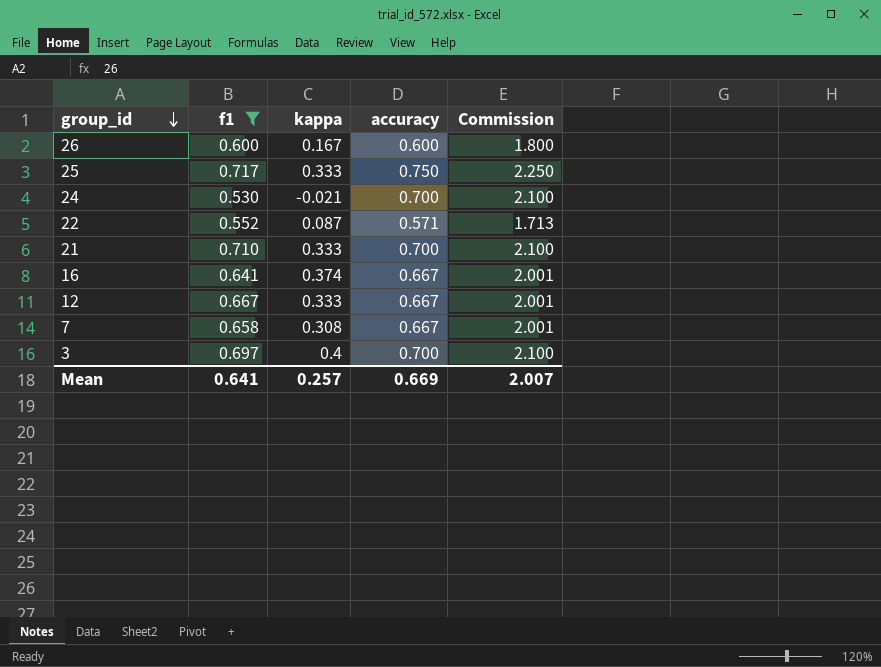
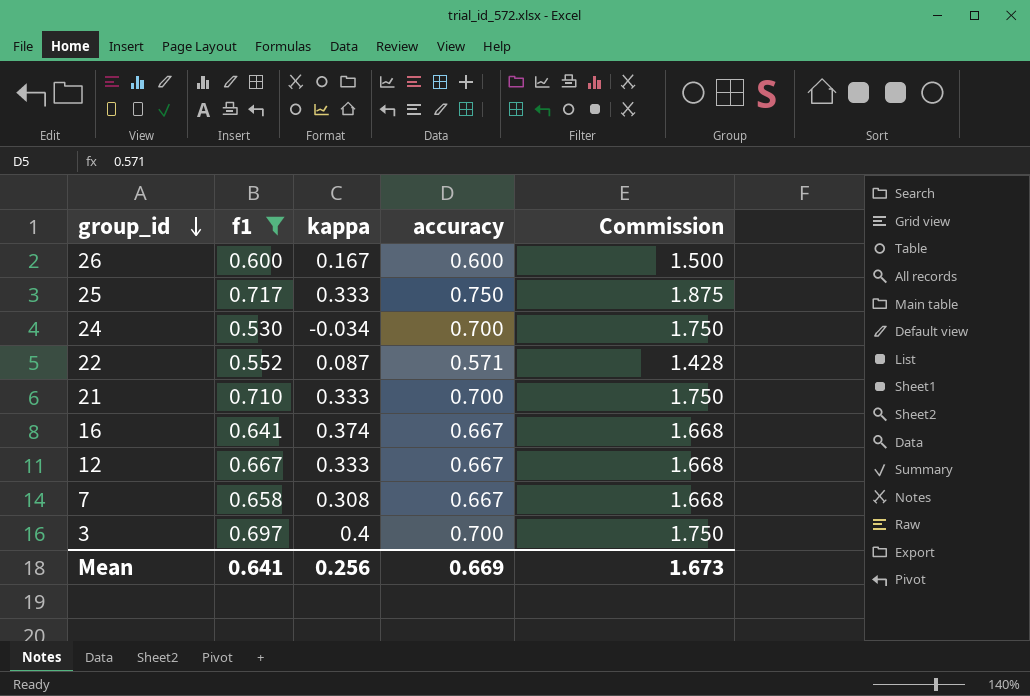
column Commission | formula: [accuracy] * 3 -> [accuracy] * 2.5
24 | kappa: -0.021 -> -0.034
Mean | kappa: 0.257 -> 0.256
Mean | Commission: 2.007 -> 1.673

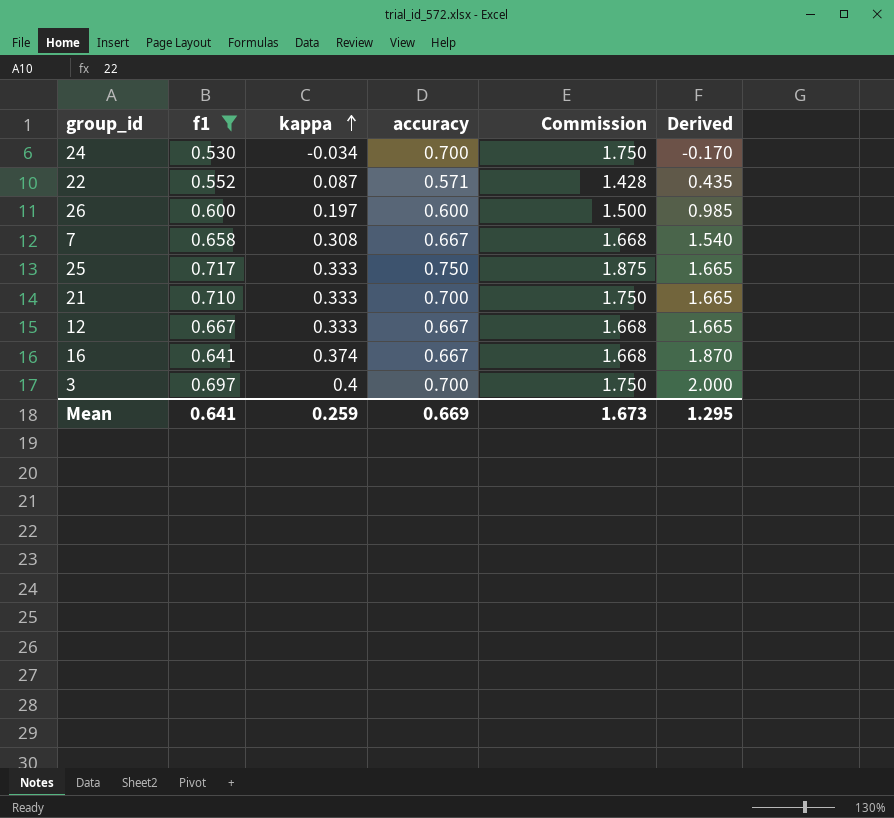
row order: group_id descending -> kappa ascending
column Derived | formula: none -> [kappa] * 5
26 | kappa: 0.167 -> 0.197
Mean | kappa: 0.256 -> 0.259

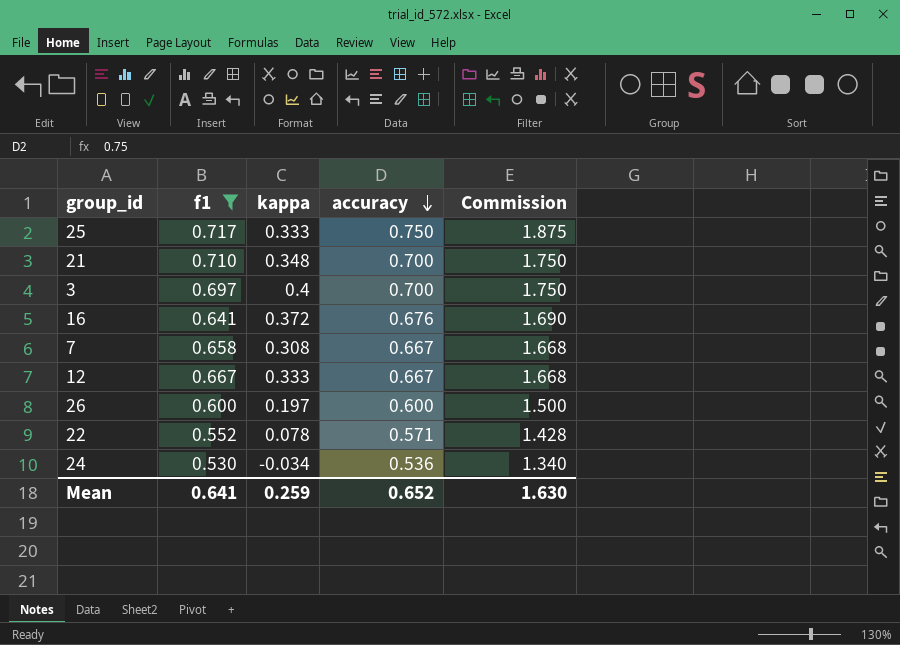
row order: kappa ascending -> accuracy descending
column Derived | formula: [kappa] * 5 -> none
21 | kappa: 0.333 -> 0.348
16 | kappa: 0.374 -> 0.372
16 | accuracy: 0.667 -> 0.676
16 | Commission: 1.668 -> 1.690
22 | kappa: 0.087 -> 0.078
24 | accuracy: 0.700 -> 0.536
24 | Commission: 1.750 -> 1.340
Mean | accuracy: 0.669 -> 0.652
Mean | Commission: 1.673 -> 1.630

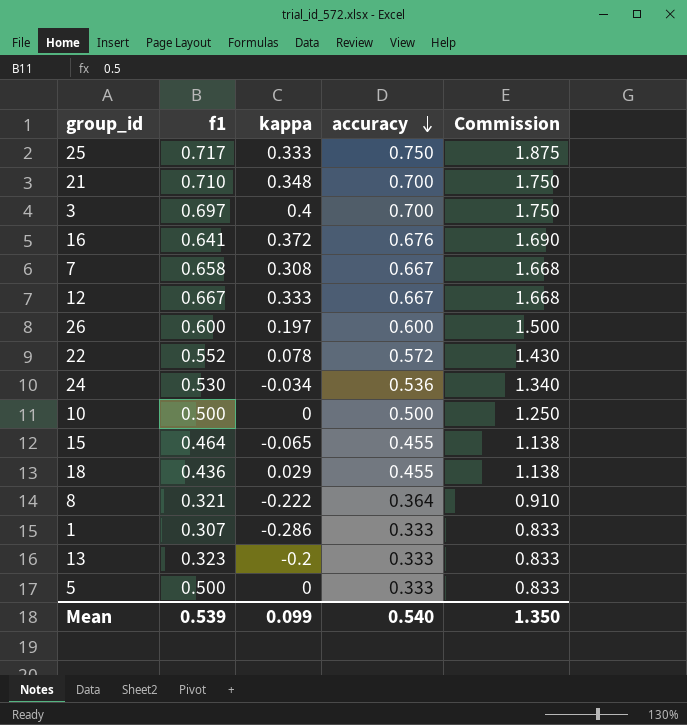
filter: f1 >= 0.530 -> none
22 | accuracy: 0.571 -> 0.572
22 | Commission: 1.428 -> 1.430
Mean | f1: 0.641 -> 0.539
Mean | kappa: 0.259 -> 0.099
Mean | accuracy: 0.652 -> 0.540
Mean | Commission: 1.630 -> 1.350

